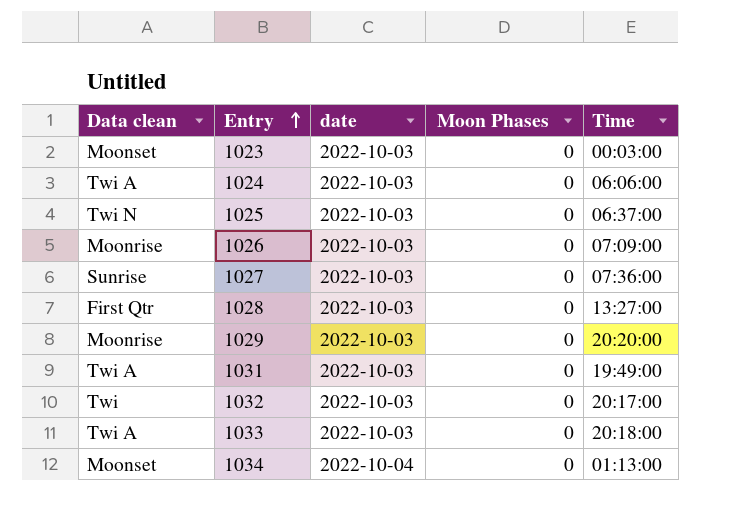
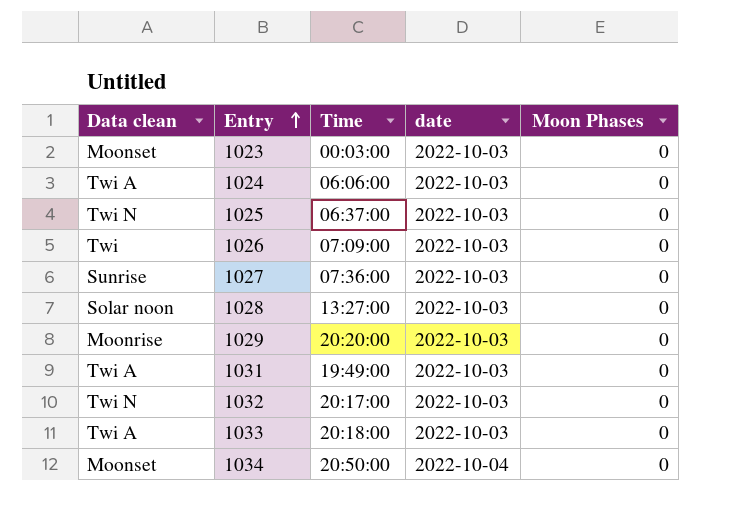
column Time | position: 5 -> 3
1026 | Data clean: Moonrise -> Twi
1028 | Data clean: First Qtr -> Solar noon
1032 | Data clean: Twi -> Twi N
1034 | Time: 01:13:00 -> 20:50:00

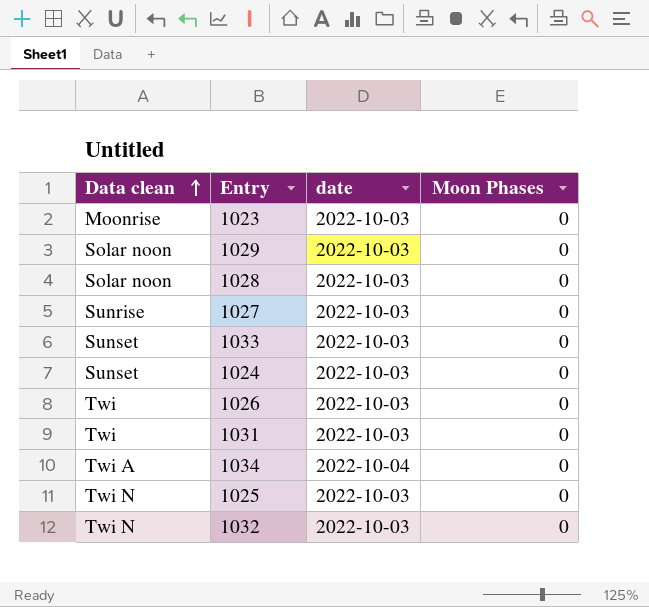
row order: Entry ascending -> Data clean ascending
column Time | position: 3 -> none
1023 | Data clean: Moonset -> Moonrise
1029 | Data clean: Moonrise -> Solar noon
1033 | Data clean: Twi A -> Sunset
1024 | Data clean: Twi A -> Sunset
1031 | Data clean: Twi A -> Twi
1034 | Data clean: Moonset -> Twi A

